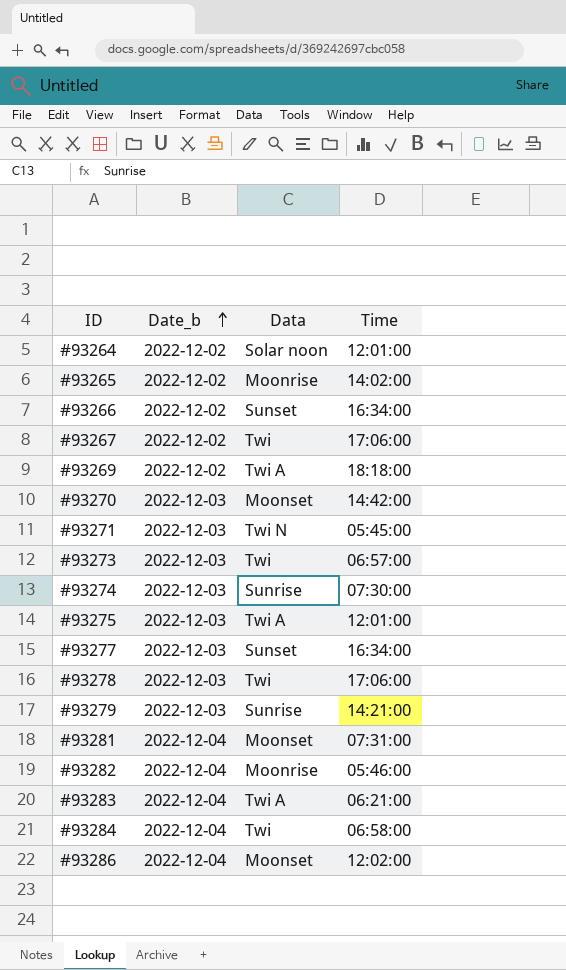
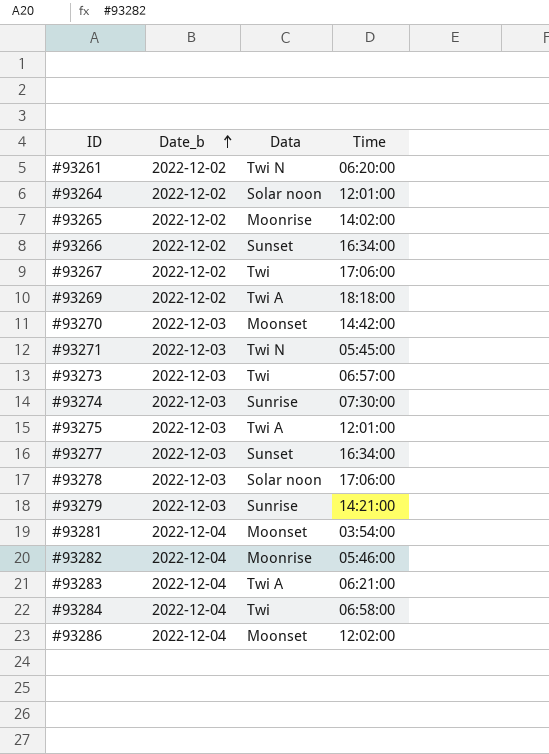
row #93261: none -> 2022-12-02 | Twi N | 06:20:00
#93278 | Data: Twi -> Solar noon
#93281 | Time: 07:31:00 -> 03:54:00

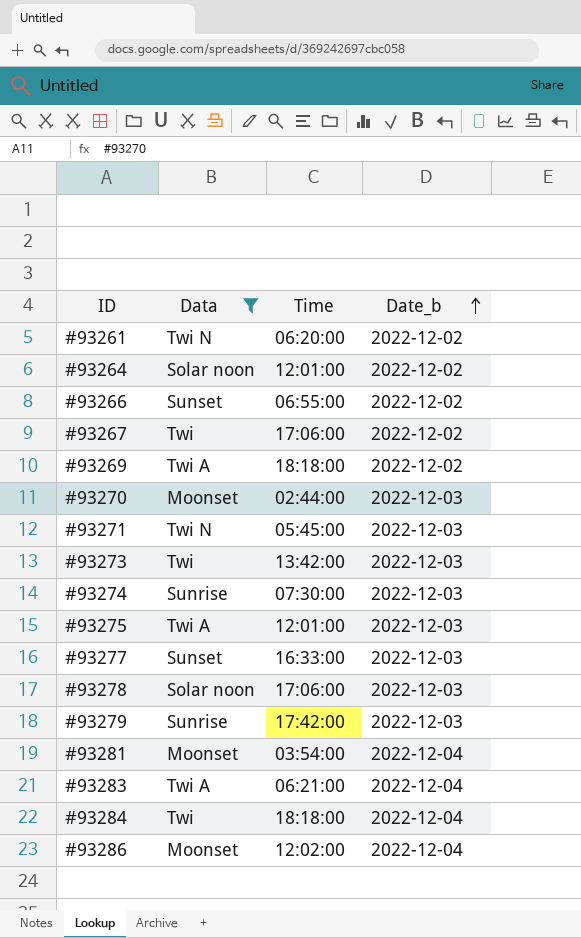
filter: none -> Data != Moonrise
column Date_b | position: 2 -> 4
#93266 | Time: 16:34:00 -> 06:55:00
#93270 | Time: 14:42:00 -> 02:44:00
#93273 | Time: 06:57:00 -> 13:42:00
#93277 | Time: 16:34:00 -> 16:33:00
#93279 | Time: 14:21:00 -> 17:42:00
#93284 | Time: 06:58:00 -> 18:18:00

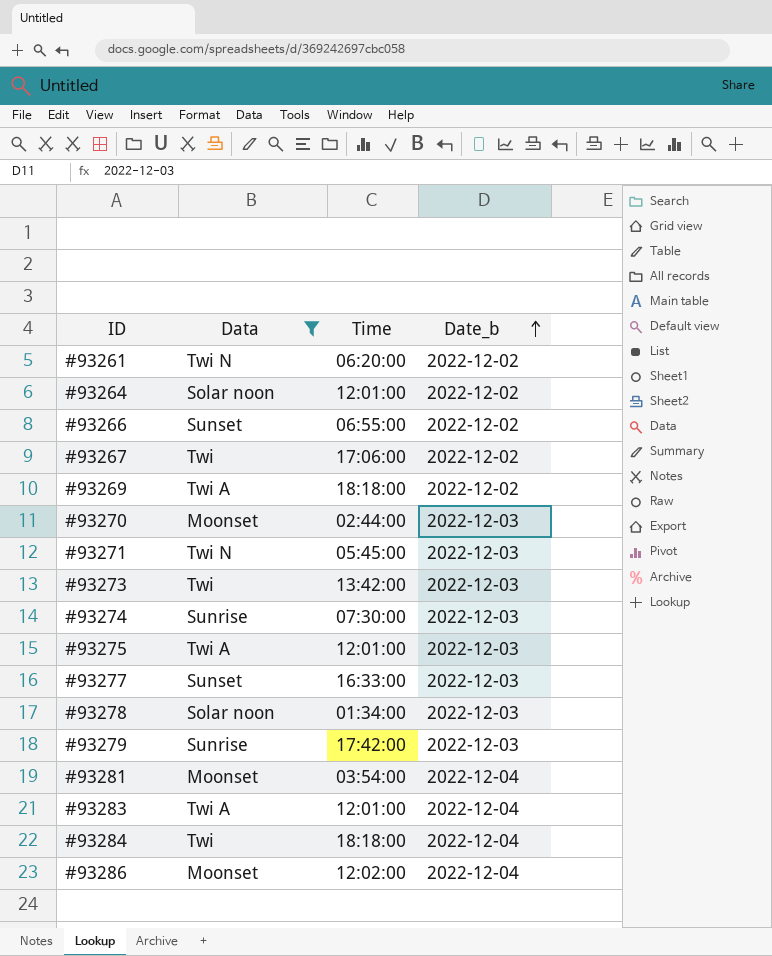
#93278 | Time: 17:06:00 -> 01:34:00
#93283 | Time: 06:21:00 -> 12:01:00

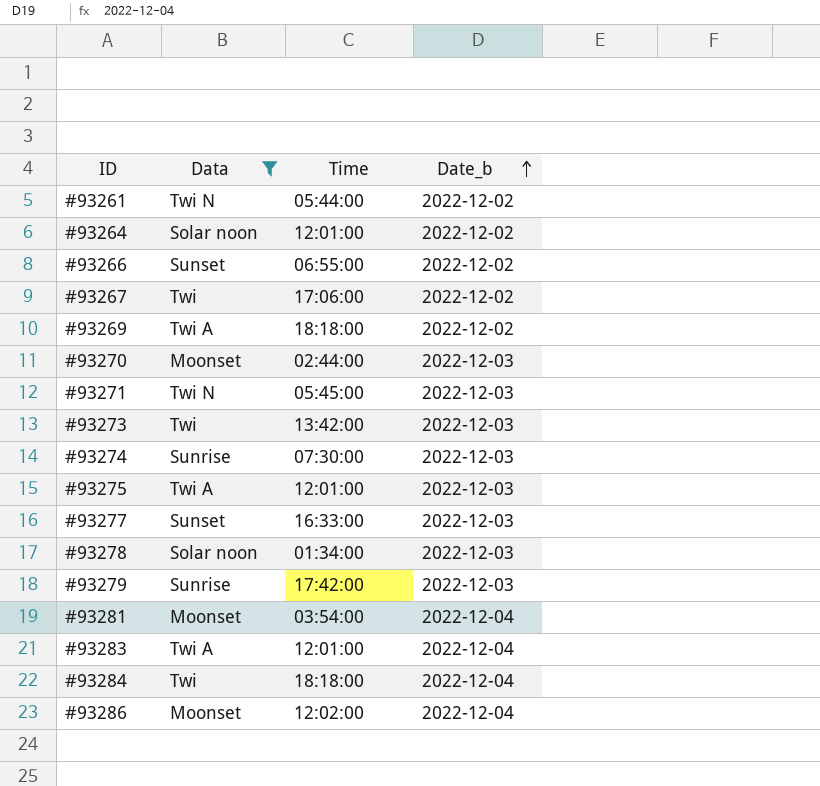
#93261 | Time: 06:20:00 -> 05:44:00

